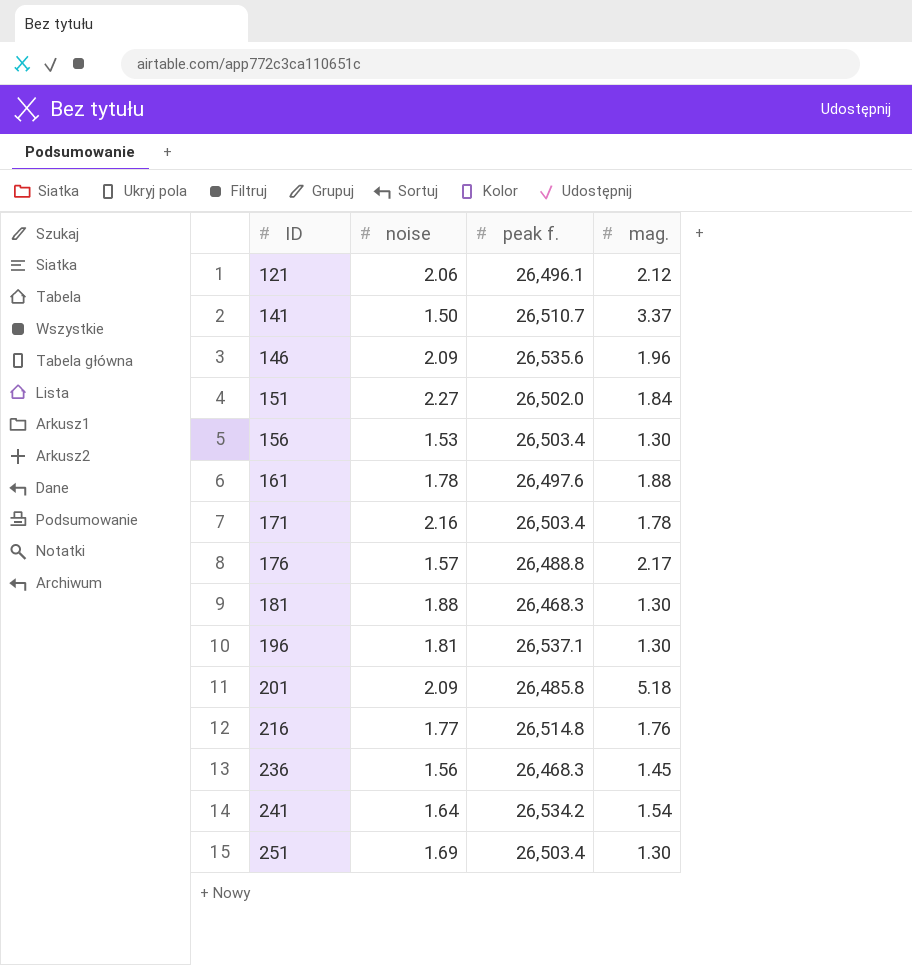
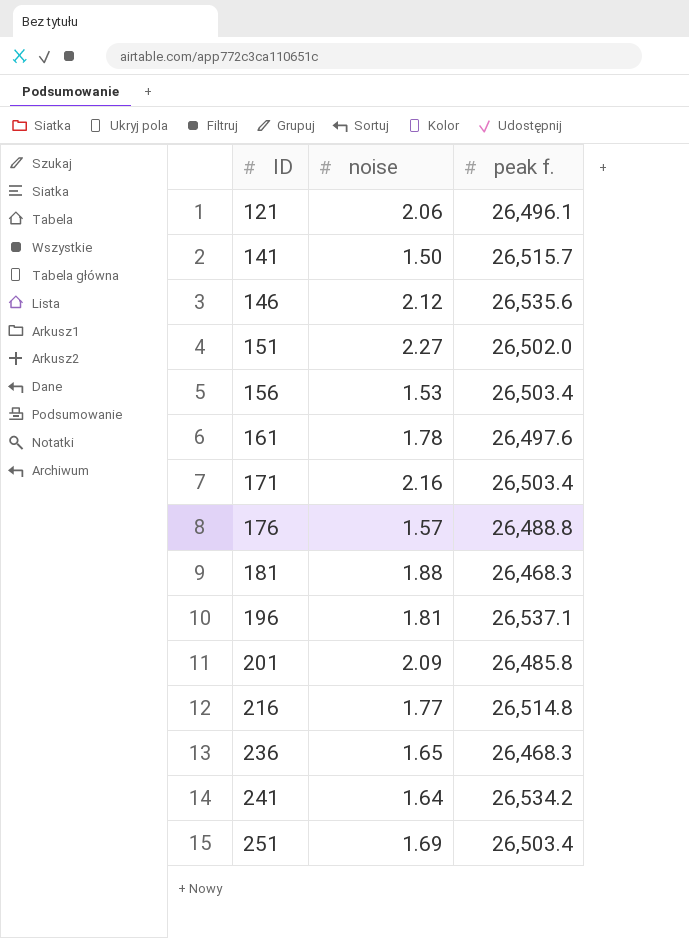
column mag. | position: 4 -> none
141 | peak f.: 26,510.7 -> 26,515.7
146 | noise: 2.09 -> 2.12
236 | noise: 1.56 -> 1.65

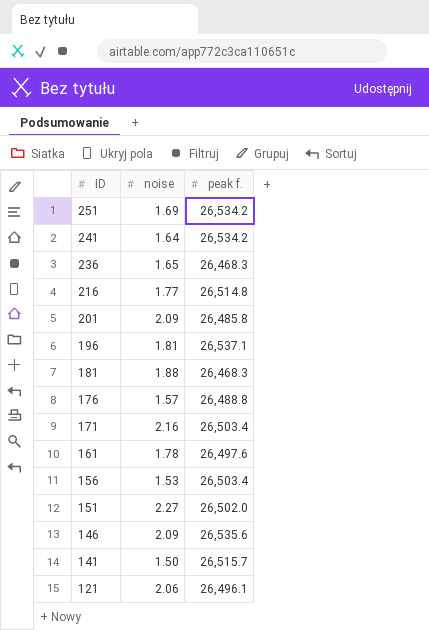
row order: ID ascending -> ID descending
251 | peak f.: 26,503.4 -> 26,534.2
146 | noise: 2.12 -> 2.09

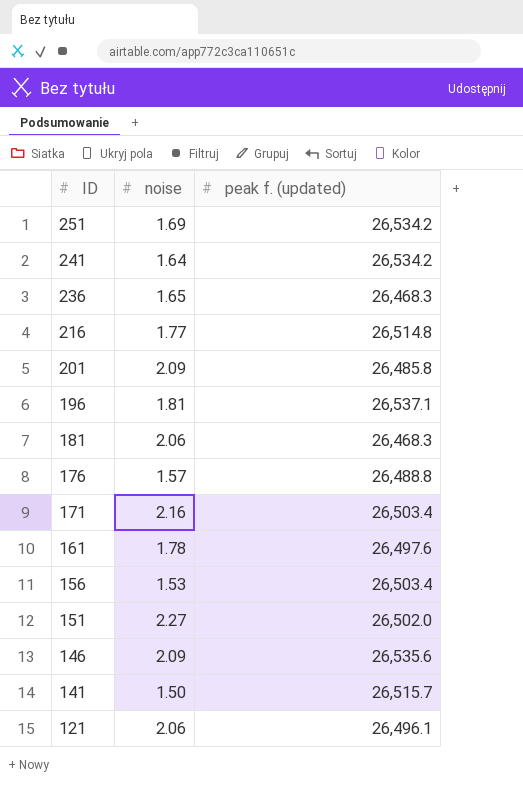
column name: peak f. -> peak f. (updated)
181 | noise: 1.88 -> 2.06

